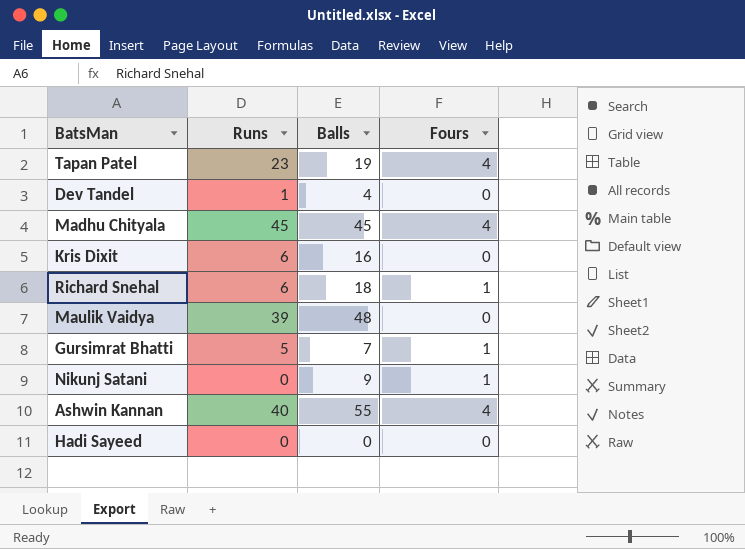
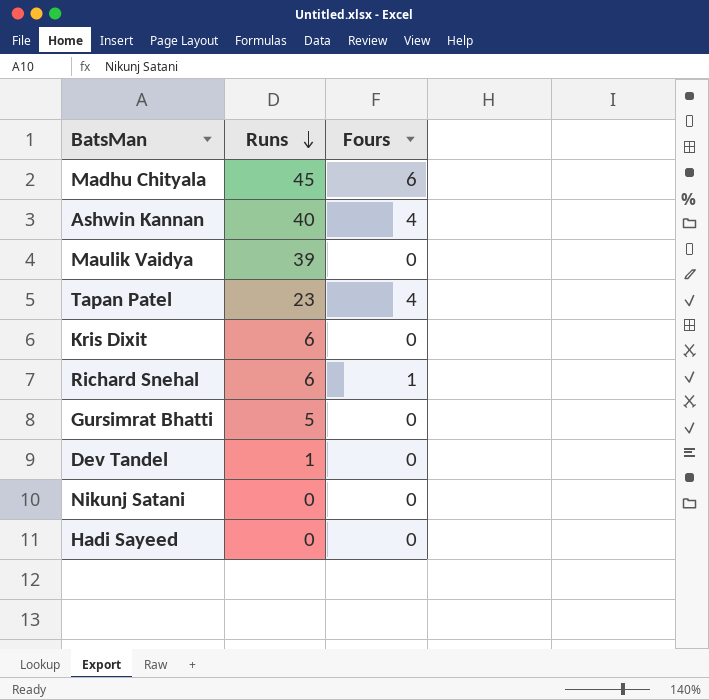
row order: none -> Runs descending
column Balls | position: 3 -> none
Madhu Chityala | Fours: 4 -> 6
Gursimrat Bhatti | Fours: 1 -> 0
Nikunj Satani | Fours: 1 -> 0

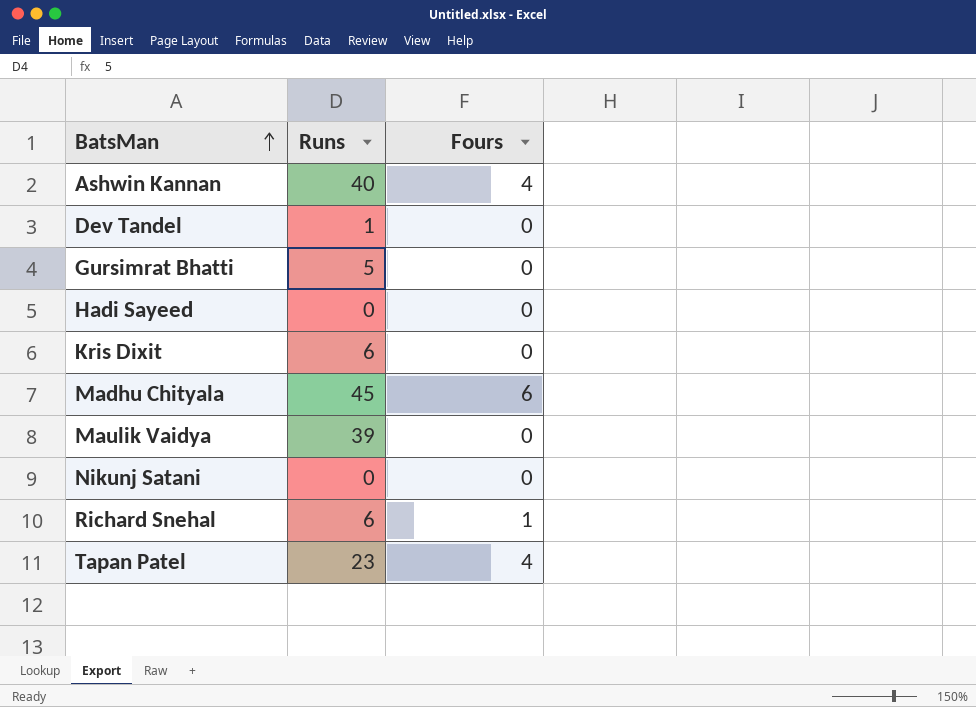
row order: Runs descending -> BatsMan ascending

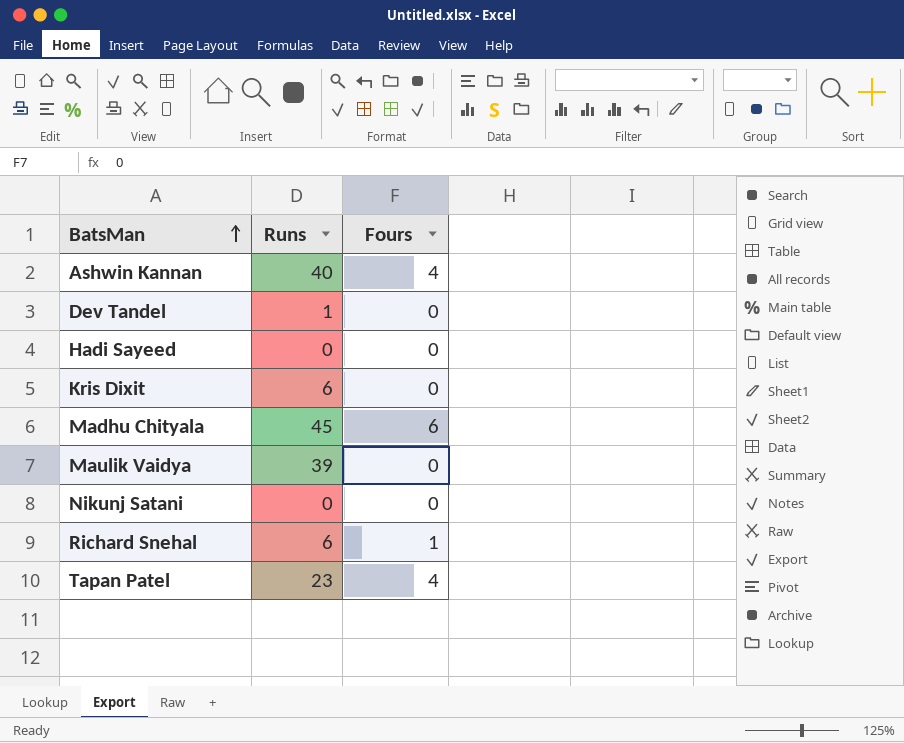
row Gursimrat Bhatti: 5 | 0 -> none

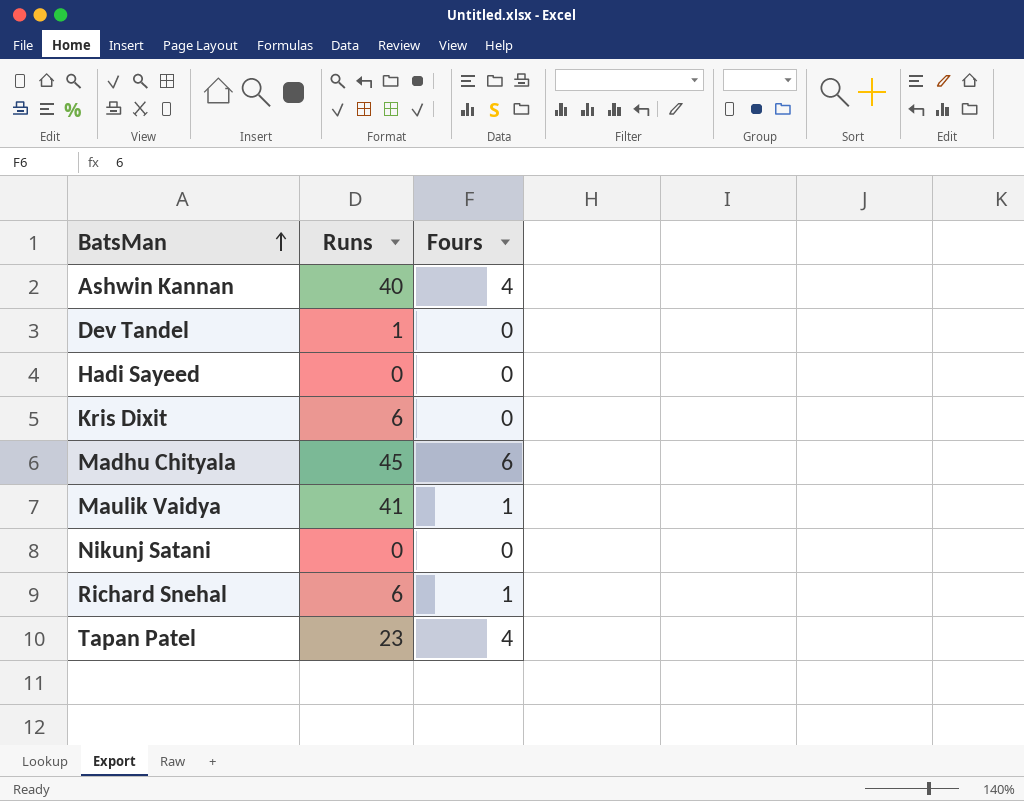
Maulik Vaidya | Runs: 39 -> 41
Maulik Vaidya | Fours: 0 -> 1

